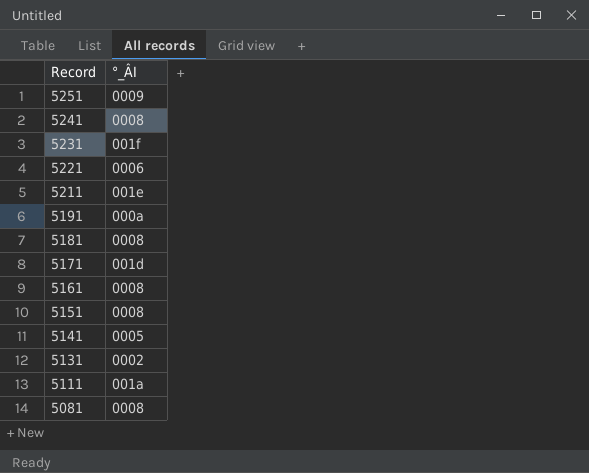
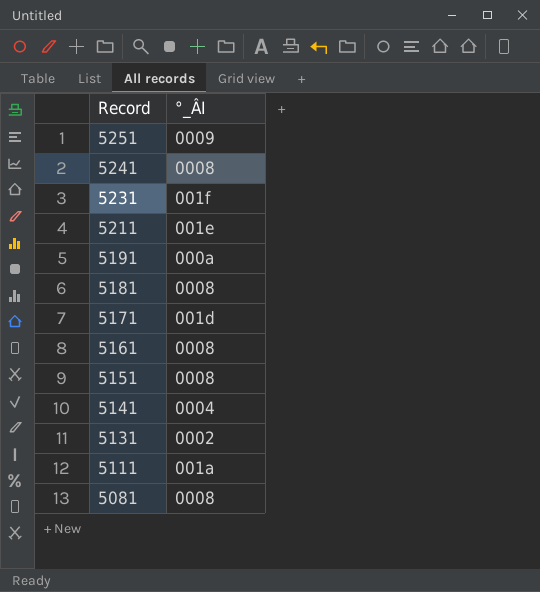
row 5221: 0006 -> none
5141 | °_ÂI: 0005 -> 0004

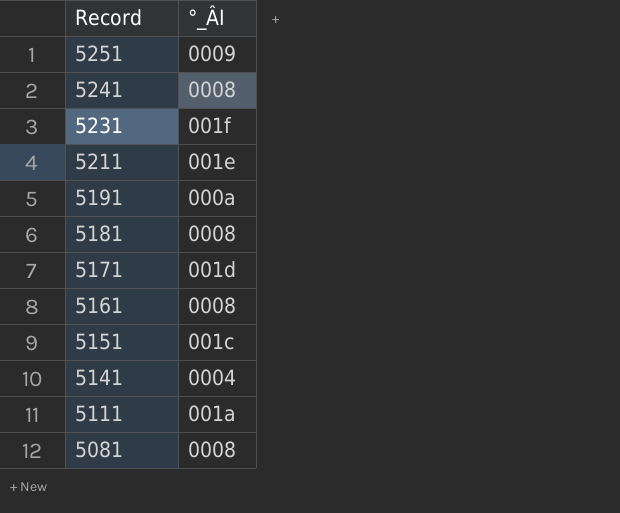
row 5131: 0002 -> none
5151 | °_ÂI: 0008 -> 001c

